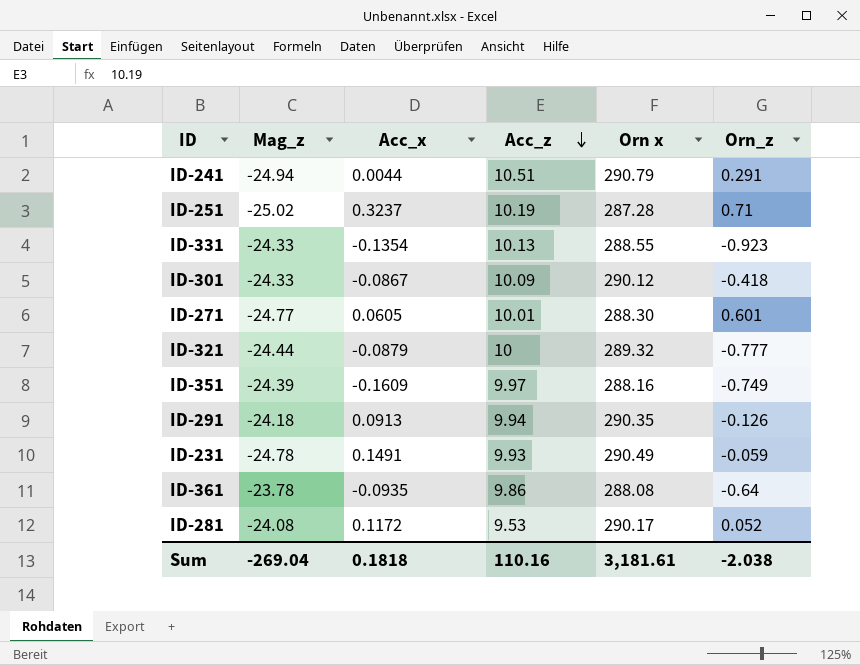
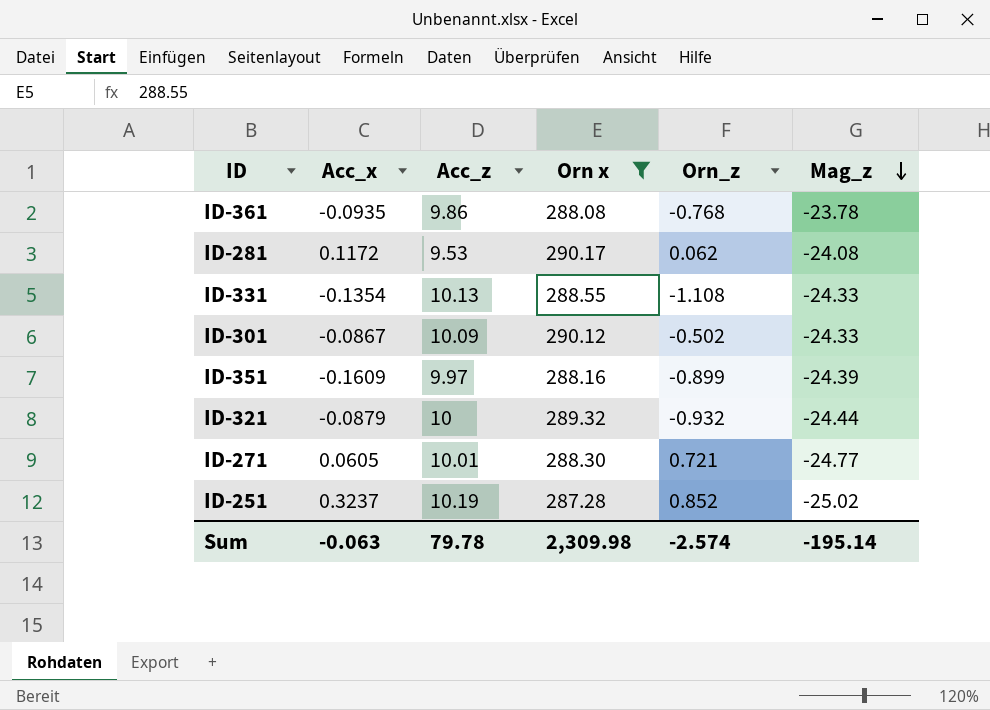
filter: none -> Orn x <= 290.17
row order: Acc_z descending -> Mag_z descending
column Mag_z | position: 2 -> 6
ID-361 | Orn_z: -0.64 -> -0.768
ID-281 | Orn_z: 0.052 -> 0.062
ID-331 | Orn_z: -0.923 -> -1.108
ID-301 | Orn_z: -0.418 -> -0.502
ID-351 | Orn_z: -0.749 -> -0.899
ID-321 | Orn_z: -0.777 -> -0.932
ID-271 | Orn_z: 0.601 -> 0.721
ID-251 | Orn_z: 0.71 -> 0.852
Sum | Acc_x: 0.1818 -> -0.063
Sum | Acc_z: 110.16 -> 79.78
Sum | Orn x: 3,181.61 -> 2,309.98
Sum | Orn_z: -2.038 -> -2.574
Sum | Mag_z: -269.04 -> -195.14

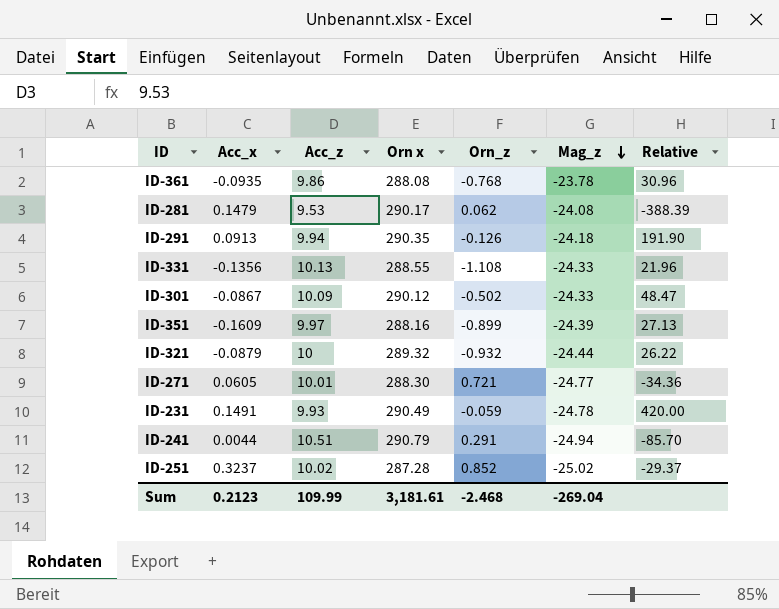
filter: Orn x <= 290.17 -> none
column Relative | formula: none -> [Mag_z] / [Orn_z]
ID-281 | Acc_x: 0.1172 -> 0.1479
ID-331 | Acc_x: -0.1354 -> -0.1356
ID-251 | Acc_z: 10.19 -> 10.02
Sum | Acc_x: -0.063 -> 0.2123
Sum | Acc_z: 79.78 -> 109.99
Sum | Orn x: 2,309.98 -> 3,181.61
Sum | Orn_z: -2.574 -> -2.468
Sum | Mag_z: -195.14 -> -269.04

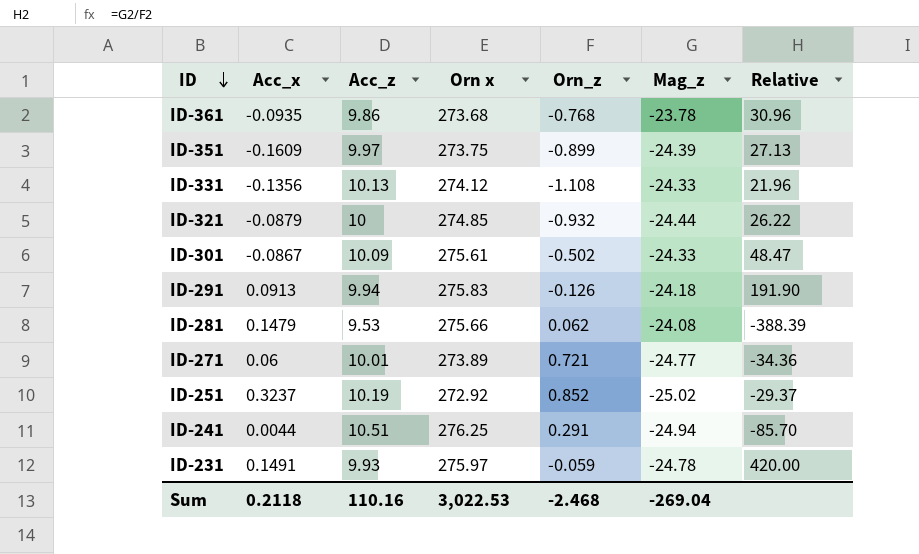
row order: Mag_z descending -> ID descending
ID-361 | Orn x: 288.08 -> 273.68
ID-351 | Orn x: 288.16 -> 273.75
ID-331 | Orn x: 288.55 -> 274.12
ID-321 | Orn x: 289.32 -> 274.85
ID-301 | Orn x: 290.12 -> 275.61
ID-291 | Orn x: 290.35 -> 275.83
ID-281 | Orn x: 290.17 -> 275.66
ID-271 | Acc_x: 0.0605 -> 0.06
ID-271 | Orn x: 288.30 -> 273.89
ID-251 | Acc_z: 10.02 -> 10.19
ID-251 | Orn x: 287.28 -> 272.92
ID-241 | Orn x: 290.79 -> 276.25
ID-231 | Orn x: 290.49 -> 275.97
Sum | Acc_x: 0.2123 -> 0.2118
Sum | Acc_z: 109.99 -> 110.16
Sum | Orn x: 3,181.61 -> 3,022.53

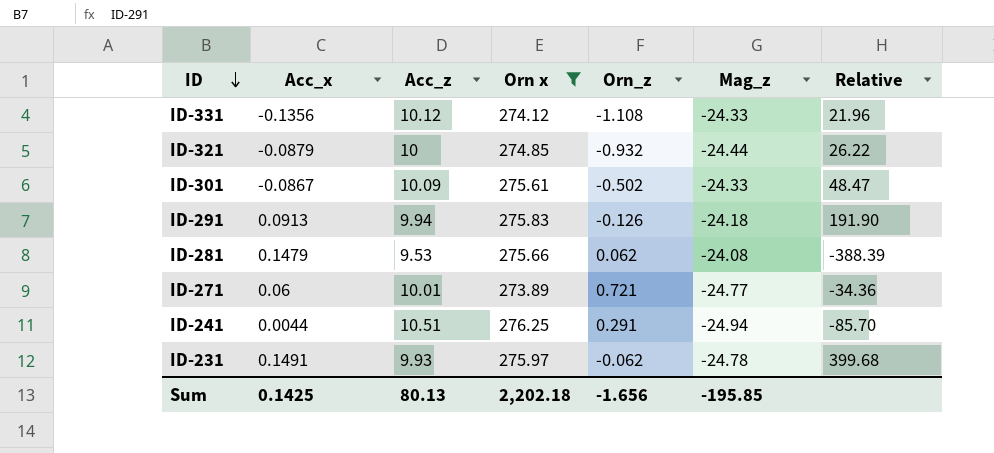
filter: none -> Orn x >= 273.89
ID-331 | Acc_z: 10.13 -> 10.12
ID-231 | Orn_z: -0.059 -> -0.062
ID-231 | Relative: 420.00 -> 399.68
Sum | Acc_x: 0.2118 -> 0.1425
Sum | Acc_z: 110.16 -> 80.13
Sum | Orn x: 3,022.53 -> 2,202.18
Sum | Orn_z: -2.468 -> -1.656
Sum | Mag_z: -269.04 -> -195.85

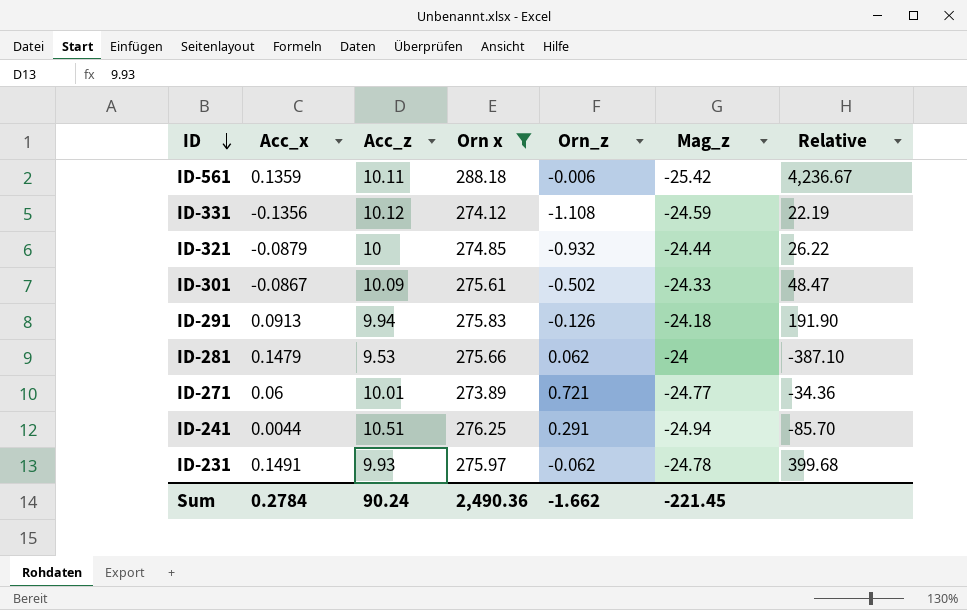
row ID-561: none -> 0.1359 | 10.11 | 288.18 | -0.006 | -25.42 | 4,236.67
ID-331 | Mag_z: -24.33 -> -24.59
ID-331 | Relative: 21.96 -> 22.19
ID-281 | Mag_z: -24.08 -> -24
ID-281 | Relative: -388.39 -> -387.10
Sum | Acc_x: 0.1425 -> 0.2784
Sum | Acc_z: 80.13 -> 90.24
Sum | Orn x: 2,202.18 -> 2,490.36
Sum | Orn_z: -1.656 -> -1.662
Sum | Mag_z: -195.85 -> -221.45

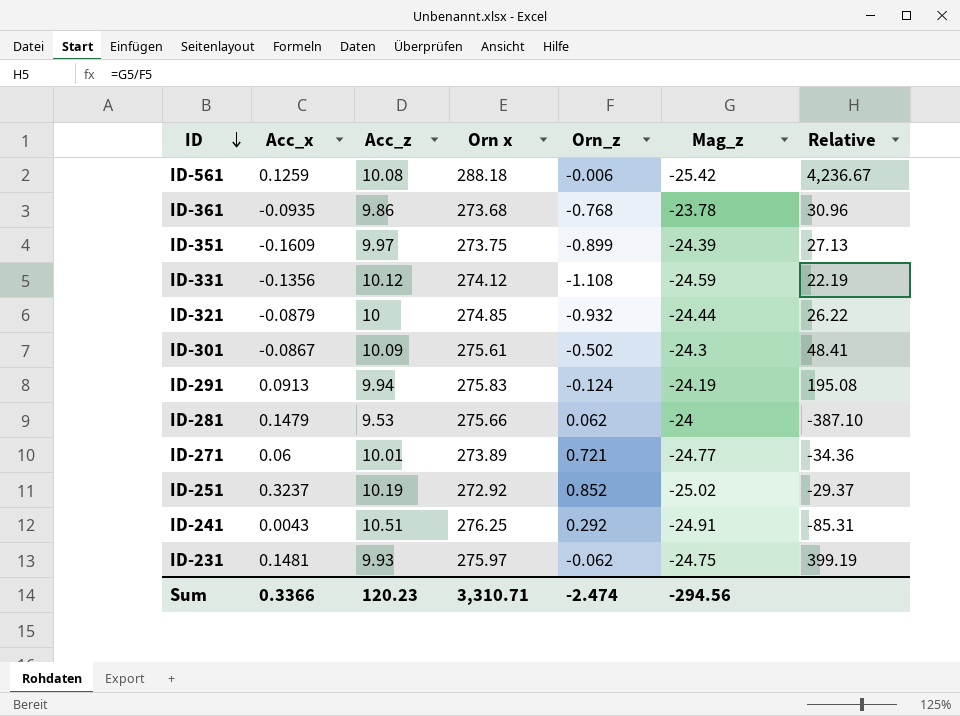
filter: Orn x >= 273.89 -> none
ID-561 | Acc_x: 0.1359 -> 0.1259
ID-561 | Acc_z: 10.11 -> 10.08
ID-301 | Mag_z: -24.33 -> -24.3
ID-301 | Relative: 48.47 -> 48.41
ID-291 | Orn_z: -0.126 -> -0.124
ID-291 | Mag_z: -24.18 -> -24.19
ID-291 | Relative: 191.90 -> 195.08
ID-241 | Acc_x: 0.0044 -> 0.0043
ID-241 | Orn_z: 0.291 -> 0.292
ID-241 | Mag_z: -24.94 -> -24.91
ID-241 | Relative: -85.70 -> -85.31
ID-231 | Acc_x: 0.1491 -> 0.1481
ID-231 | Mag_z: -24.78 -> -24.75
ID-231 | Relative: 399.68 -> 399.19
Sum | Acc_x: 0.2784 -> 0.3366
Sum | Acc_z: 90.24 -> 120.23
Sum | Orn x: 2,490.36 -> 3,310.71
Sum | Orn_z: -1.662 -> -2.474
Sum | Mag_z: -221.45 -> -294.56

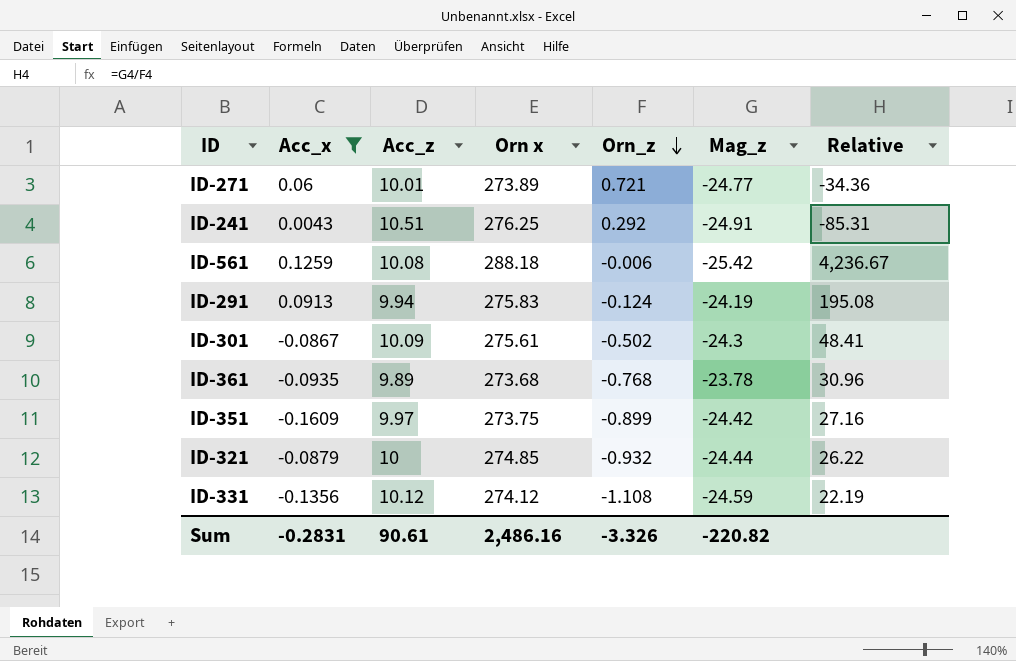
filter: none -> Acc_x <= 0.1259
row order: ID descending -> Orn_z descending
ID-361 | Acc_z: 9.86 -> 9.89
ID-351 | Mag_z: -24.39 -> -24.42
ID-351 | Relative: 27.13 -> 27.16
Sum | Acc_x: 0.3366 -> -0.2831
Sum | Acc_z: 120.23 -> 90.61
Sum | Orn x: 3,310.71 -> 2,486.16
Sum | Orn_z: -2.474 -> -3.326
Sum | Mag_z: -294.56 -> -220.82

